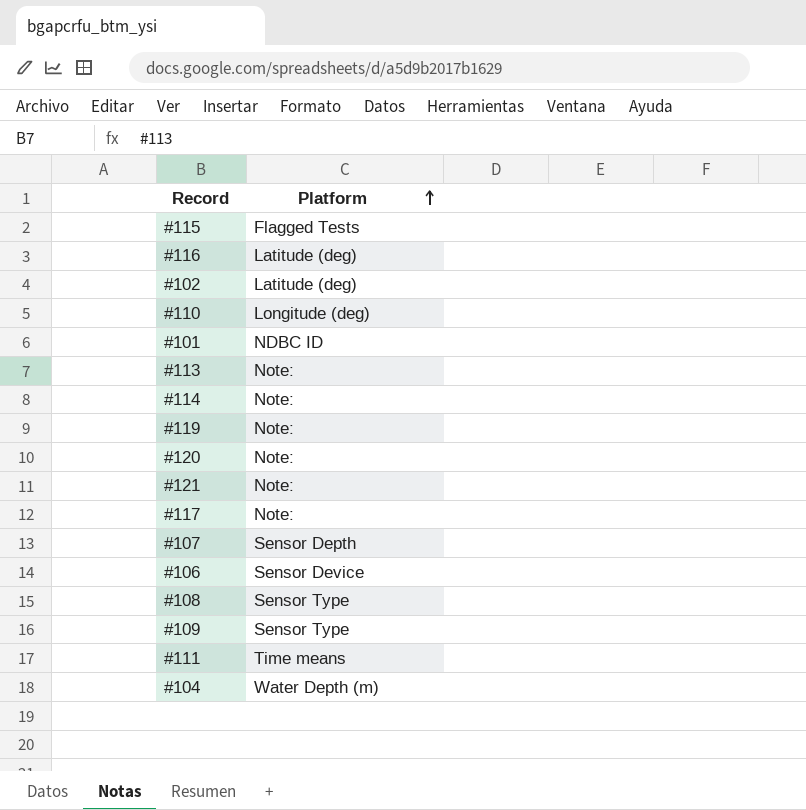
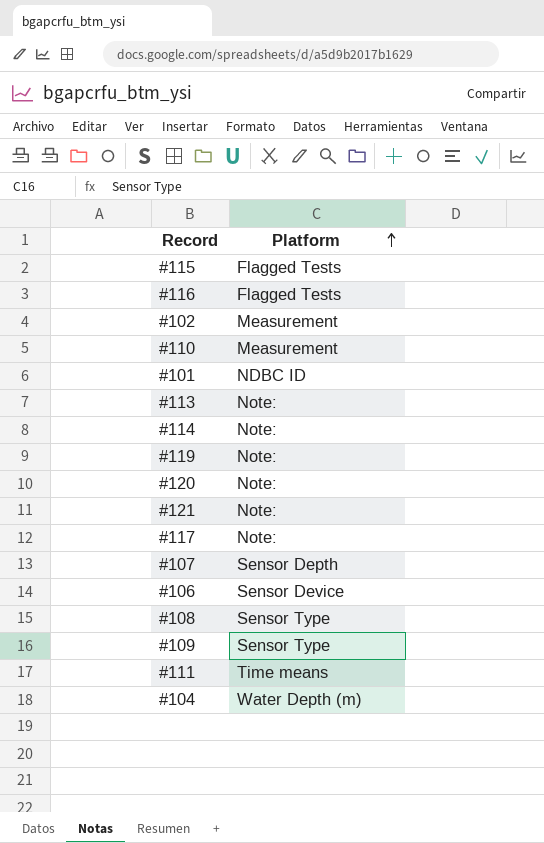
#116 | Platform: Latitude (deg) -> Flagged Tests
#102 | Platform: Latitude (deg) -> Measurement
#110 | Platform: Longitude (deg) -> Measurement

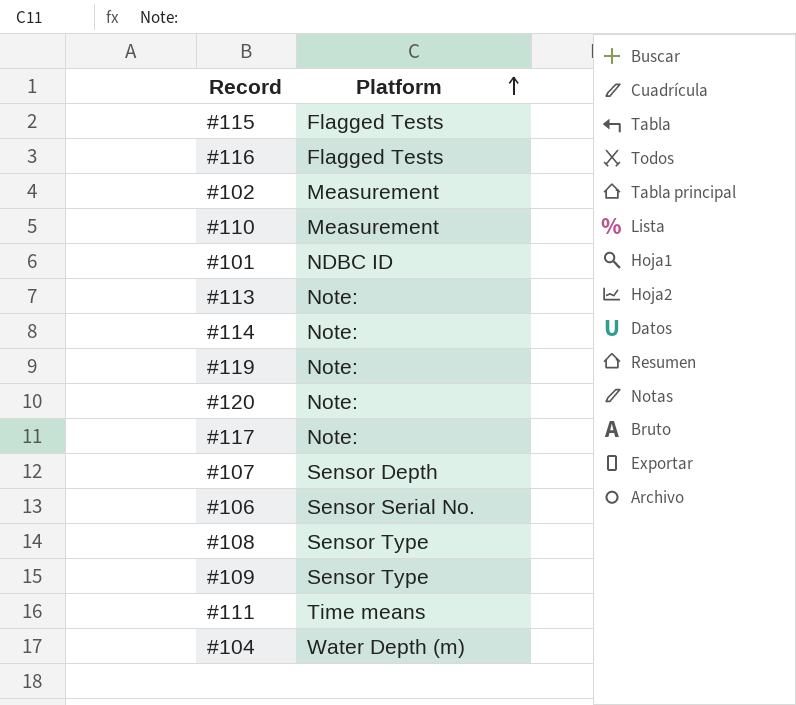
row #121: Note: -> none
#106 | Platform: Sensor Device -> Sensor Serial No.

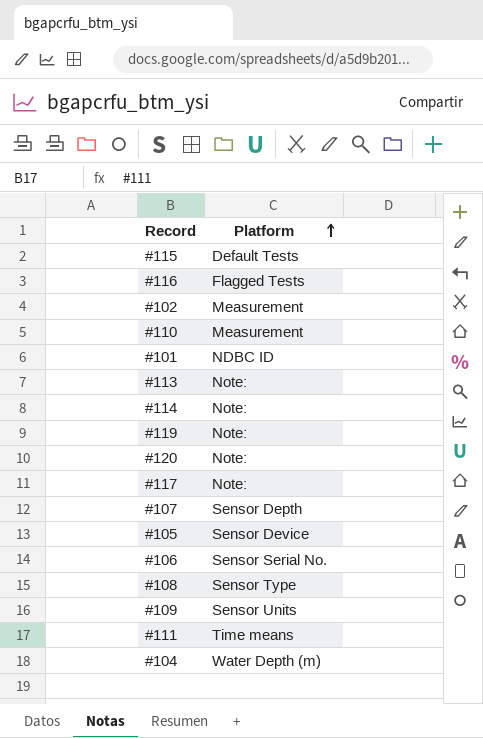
#115 | Platform: Flagged Tests -> Default Tests
row #105: none -> Sensor Device
#109 | Platform: Sensor Type -> Sensor Units

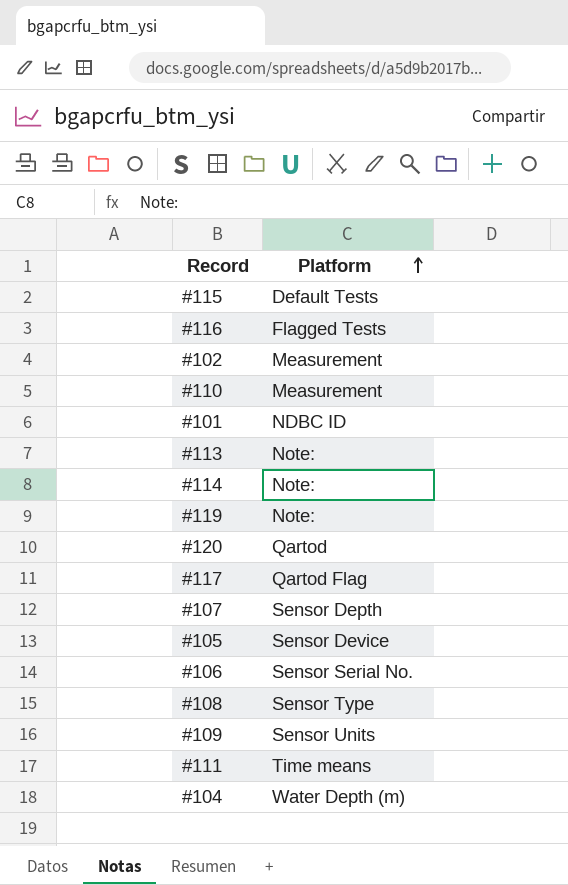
#120 | Platform: Note: -> Qartod
#117 | Platform: Note: -> Qartod Flag

